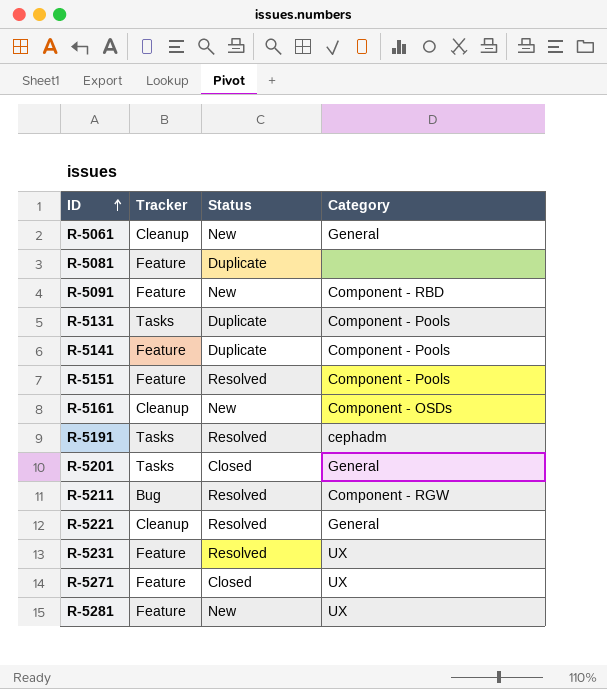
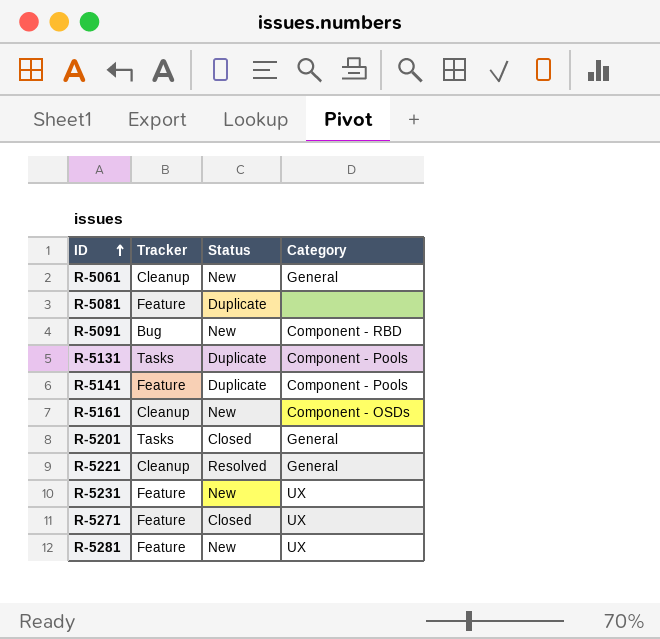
row R-5151: Feature | Resolved | Component - Pools -> none
row R-5191: Tasks | Resolved | cephadm -> none
row R-5211: Bug | Resolved | Component - RGW -> none
R-5091 | Tracker: Feature -> Bug
R-5231 | Status: Resolved -> New

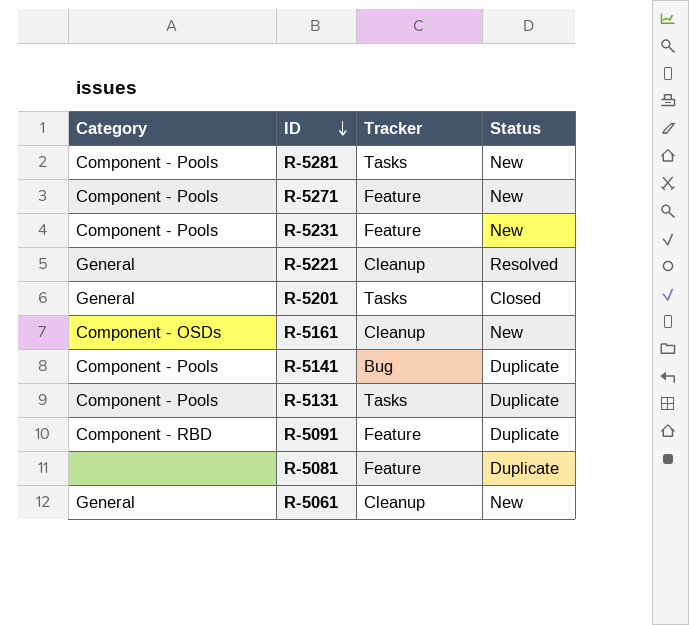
row order: ID ascending -> ID descending
column Category | position: 4 -> 1
R-5281 | Category: UX -> Component - Pools
R-5281 | Tracker: Feature -> Tasks
R-5271 | Category: UX -> Component - Pools
R-5271 | Status: Closed -> New
R-5231 | Category: UX -> Component - Pools
R-5141 | Tracker: Feature -> Bug
R-5091 | Tracker: Bug -> Feature
R-5091 | Status: New -> Duplicate

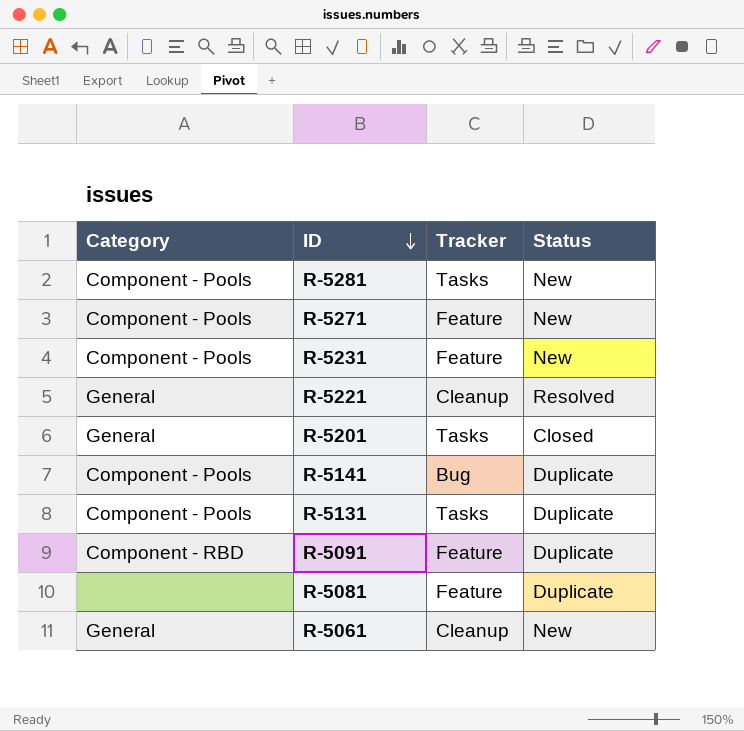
row R-5161: Component - OSDs | Cleanup | New -> none

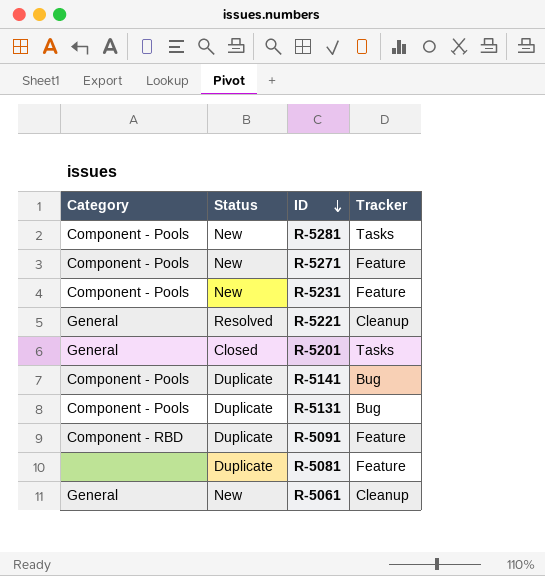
column Status | position: 4 -> 2
R-5131 | Tracker: Tasks -> Bug

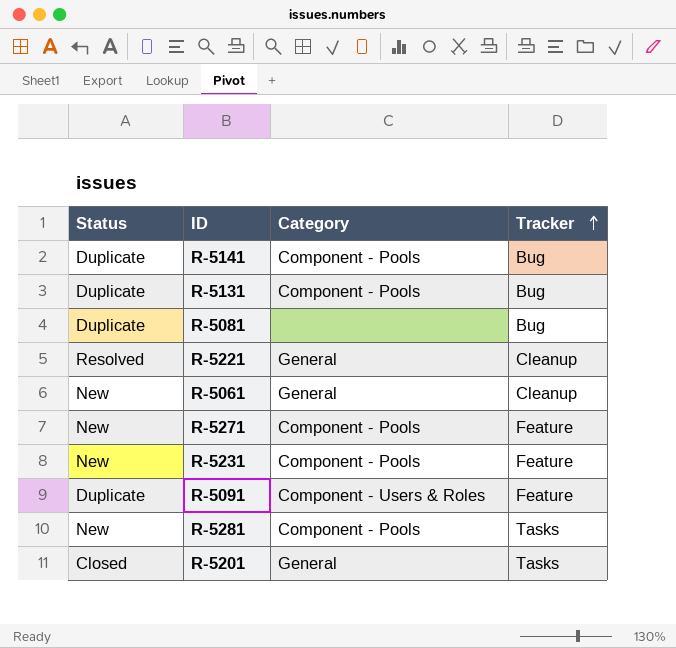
row order: ID descending -> Tracker ascending
column Category | position: 1 -> 3
R-5081 | Tracker: Feature -> Bug
R-5091 | Category: Component - RBD -> Component - Users & Roles

